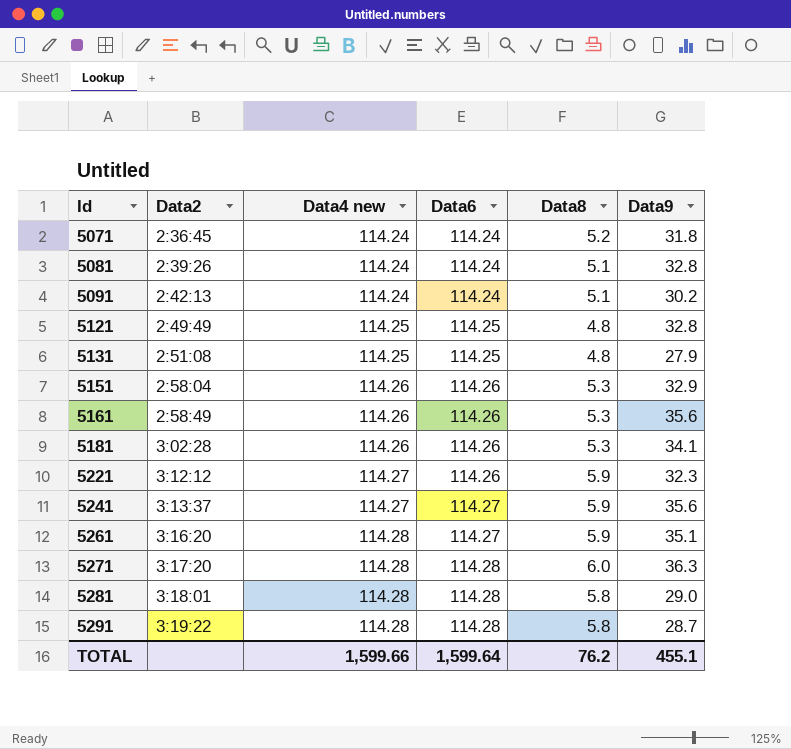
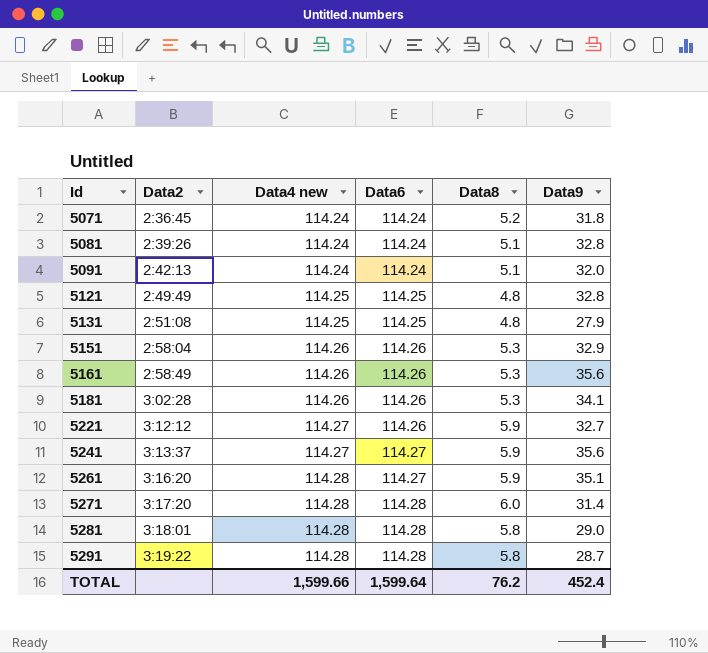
5091 | Data9: 30.2 -> 32.0
5221 | Data9: 32.3 -> 32.7
5271 | Data9: 36.3 -> 31.4
TOTAL | Data9: 455.1 -> 452.4

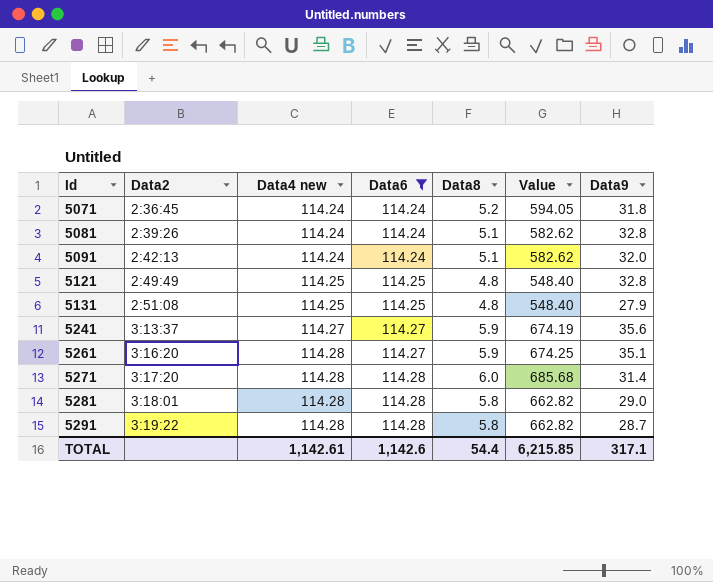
filter: none -> Data6 != 114.26
column Value | formula: none -> [Data4 new] * [Data8]
TOTAL | Data4 new: 1,599.66 -> 1,142.61
TOTAL | Data6: 1,599.64 -> 1,142.6
TOTAL | Data8: 76.2 -> 54.4
TOTAL | Data9: 452.4 -> 317.1

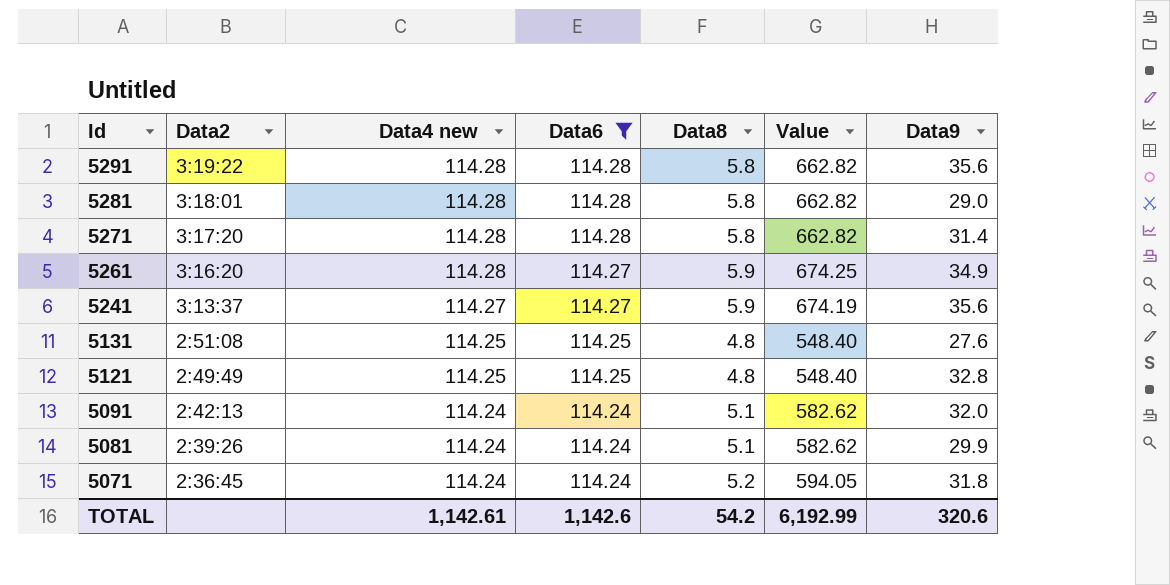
row order: Id ascending -> Id descending
5291 | Data9: 28.7 -> 35.6
5271 | Data8: 6.0 -> 5.8
5271 | Value: 685.68 -> 662.82
5261 | Data9: 35.1 -> 34.9
5131 | Data9: 27.9 -> 27.6
5081 | Data9: 32.8 -> 29.9
TOTAL | Data8: 54.4 -> 54.2
TOTAL | Value: 6,215.85 -> 6,192.99
TOTAL | Data9: 317.1 -> 320.6

